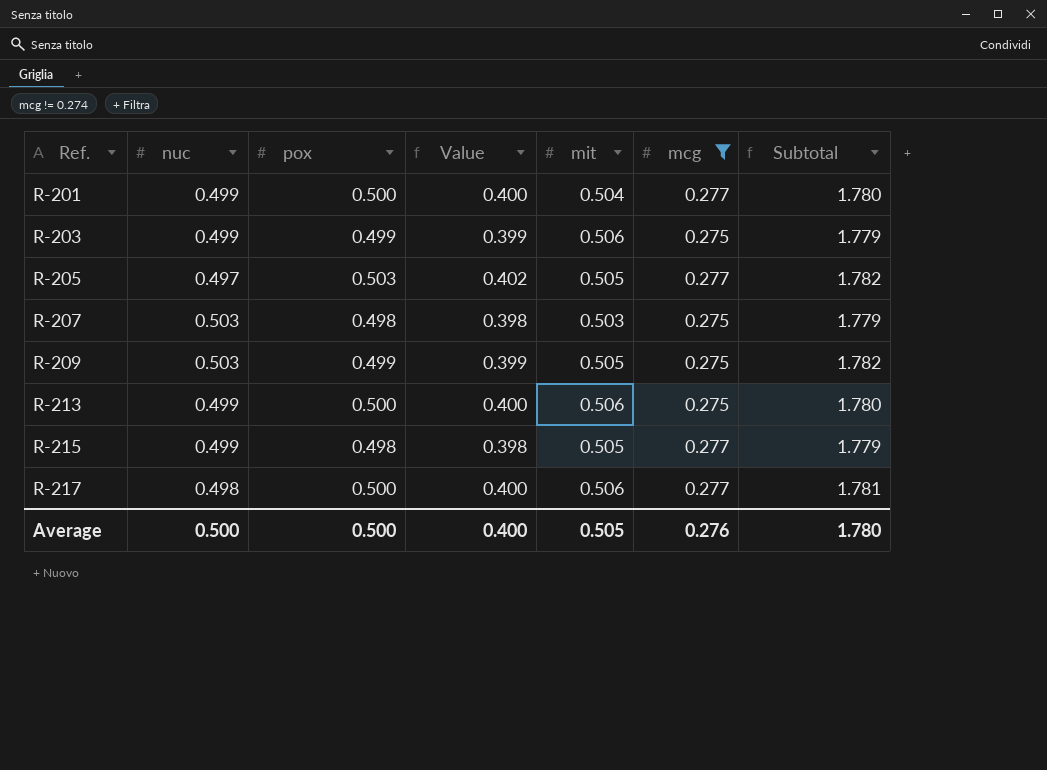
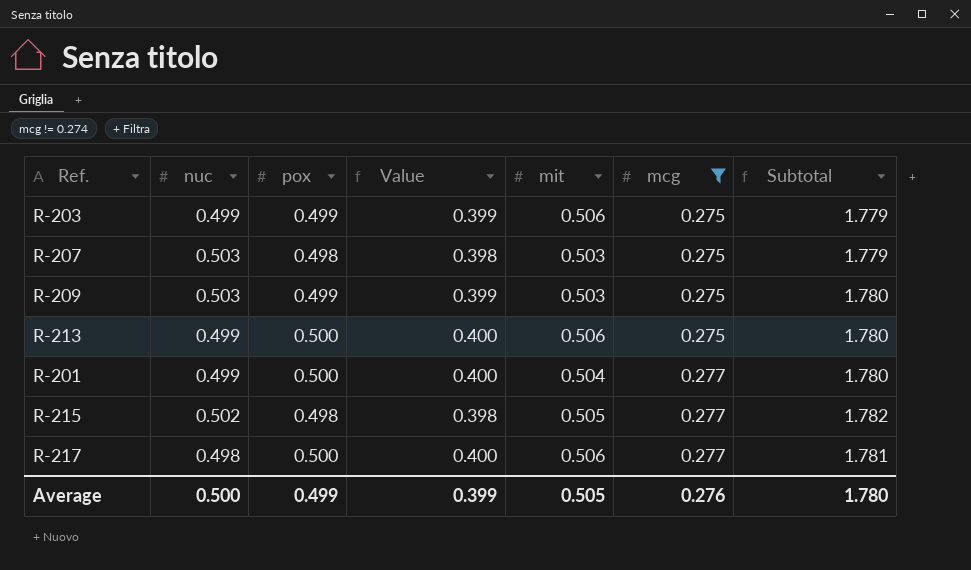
row order: Ref. ascending -> mcg ascending
row R-205: 0.497 | 0.503 | 0.402 | 0.505 | 0.277 | 1.782 -> none
R-209 | mit: 0.505 -> 0.503
R-209 | Subtotal: 1.782 -> 1.780
R-215 | nuc: 0.499 -> 0.502
R-215 | Subtotal: 1.779 -> 1.782
Average | pox: 0.500 -> 0.499
Average | Value: 0.400 -> 0.399

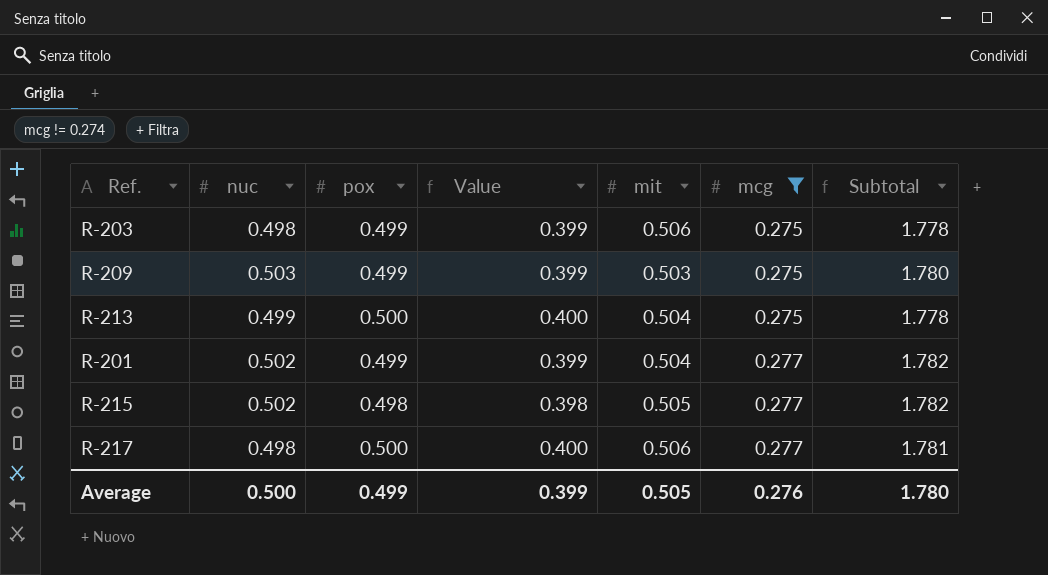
row R-207: 0.503 | 0.498 | 0.398 | 0.503 | 0.275 | 1.779 -> none
R-203 | nuc: 0.499 -> 0.498
R-203 | Subtotal: 1.779 -> 1.778
R-213 | mit: 0.506 -> 0.504
R-213 | Subtotal: 1.780 -> 1.778
R-201 | nuc: 0.499 -> 0.502
R-201 | pox: 0.500 -> 0.499
R-201 | Value: 0.400 -> 0.399
R-201 | Subtotal: 1.780 -> 1.782

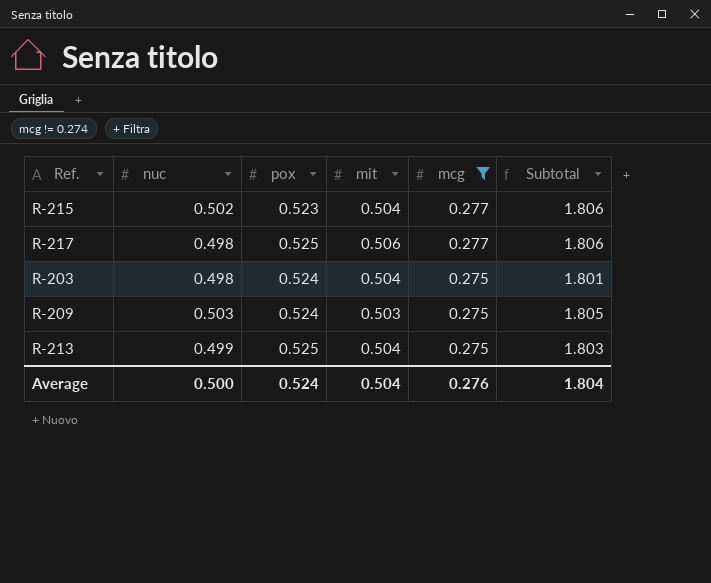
row order: mcg ascending -> mcg descending
column Value | formula: [pox] * 0.8 -> none
row R-201: 0.502 | 0.499 | 0.399 | 0.504 | 0.277 | 1.782 -> none
R-215 | pox: 0.498 -> 0.523
R-215 | mit: 0.505 -> 0.504
R-215 | Subtotal: 1.782 -> 1.806
R-217 | pox: 0.500 -> 0.525
R-217 | Subtotal: 1.781 -> 1.806
R-203 | pox: 0.499 -> 0.524
R-203 | mit: 0.506 -> 0.504
R-203 | Subtotal: 1.778 -> 1.801
R-209 | pox: 0.499 -> 0.524
R-209 | Subtotal: 1.780 -> 1.805
R-213 | pox: 0.500 -> 0.525
R-213 | Subtotal: 1.778 -> 1.803
Average | pox: 0.499 -> 0.524
Average | mit: 0.505 -> 0.504
Average | Subtotal: 1.780 -> 1.804

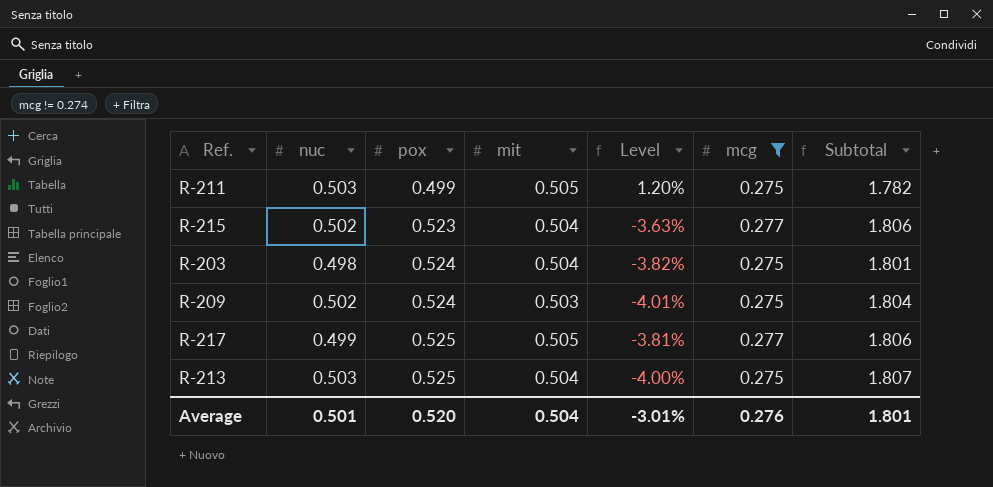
row order: mcg descending -> pox ascending
column Level | formula: none -> ([mit] - [pox]) / [pox]
row R-211: none -> 0.503 | 0.499 | 0.505 | 1.20% | 0.275 | 1.782
R-209 | nuc: 0.503 -> 0.502
R-209 | Subtotal: 1.805 -> 1.804
R-217 | nuc: 0.498 -> 0.499
R-217 | mit: 0.506 -> 0.505
R-213 | nuc: 0.499 -> 0.503
R-213 | Subtotal: 1.803 -> 1.807
Average | nuc: 0.500 -> 0.501
Average | pox: 0.524 -> 0.520
Average | Subtotal: 1.804 -> 1.801

